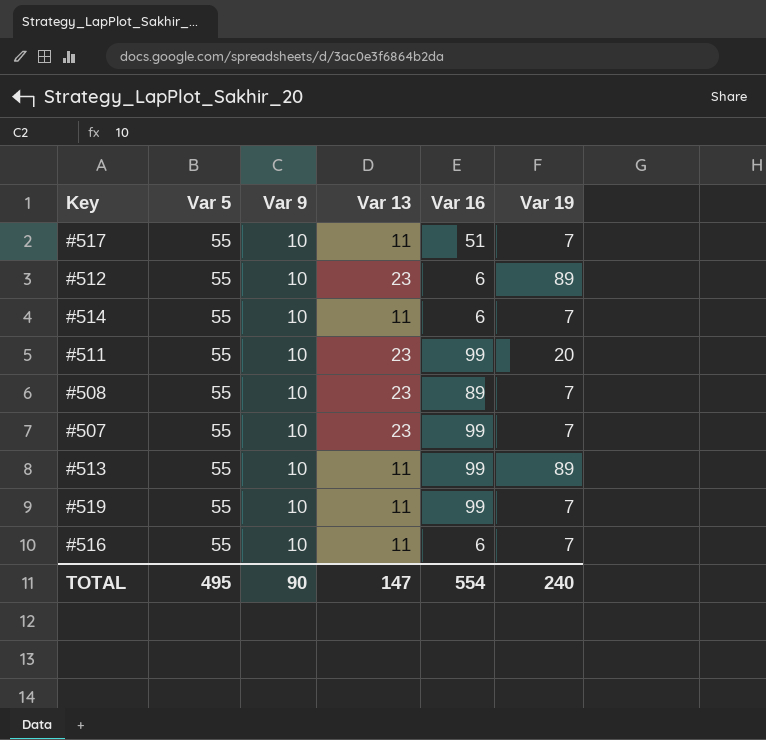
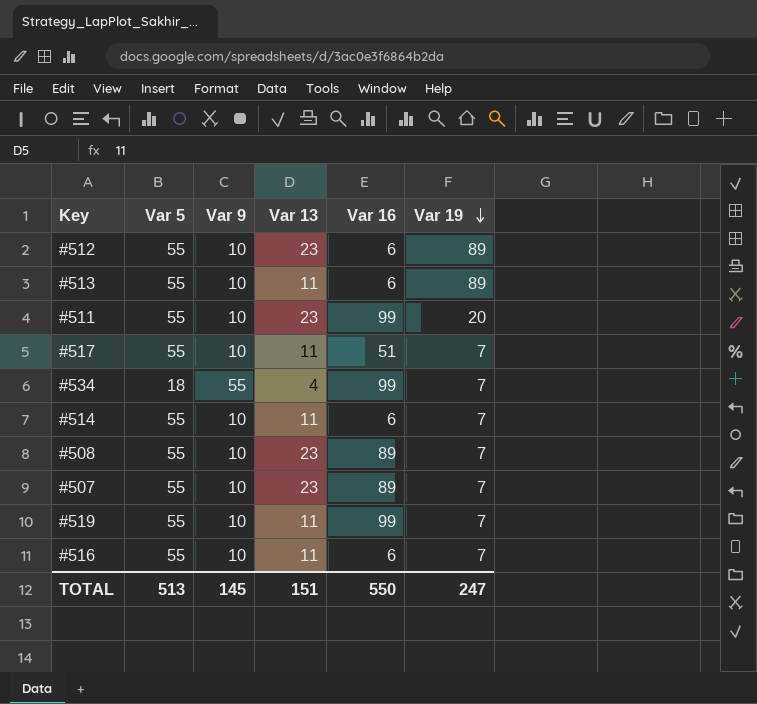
row order: none -> Var 19 descending
#513 | Var 16: 99 -> 6
row #534: none -> 18 | 55 | 4 | 99 | 7
#507 | Var 16: 99 -> 89
TOTAL | Var 5: 495 -> 513
TOTAL | Var 9: 90 -> 145
TOTAL | Var 13: 147 -> 151
TOTAL | Var 16: 554 -> 550
TOTAL | Var 19: 240 -> 247

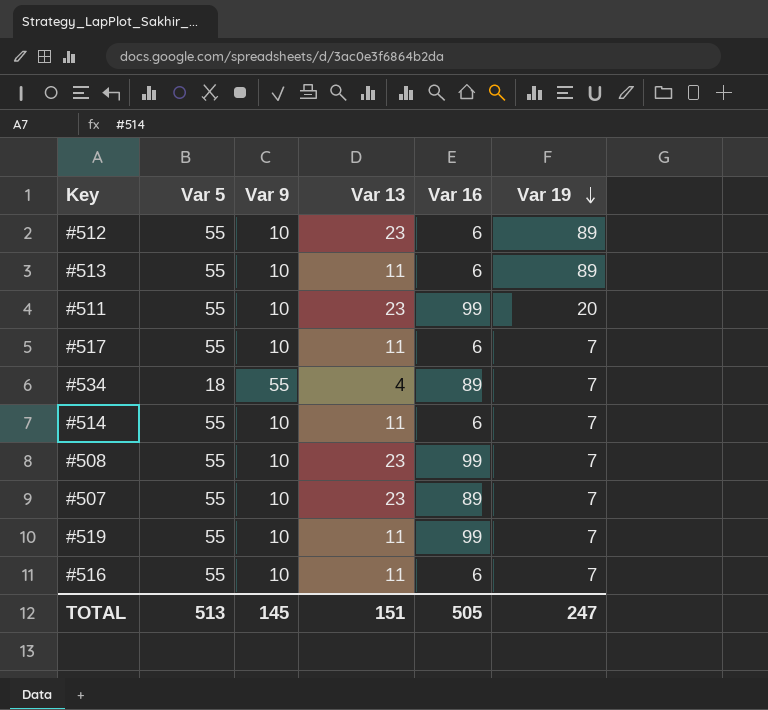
#517 | Var 16: 51 -> 6
#534 | Var 16: 99 -> 89
#508 | Var 16: 89 -> 99
TOTAL | Var 16: 550 -> 505

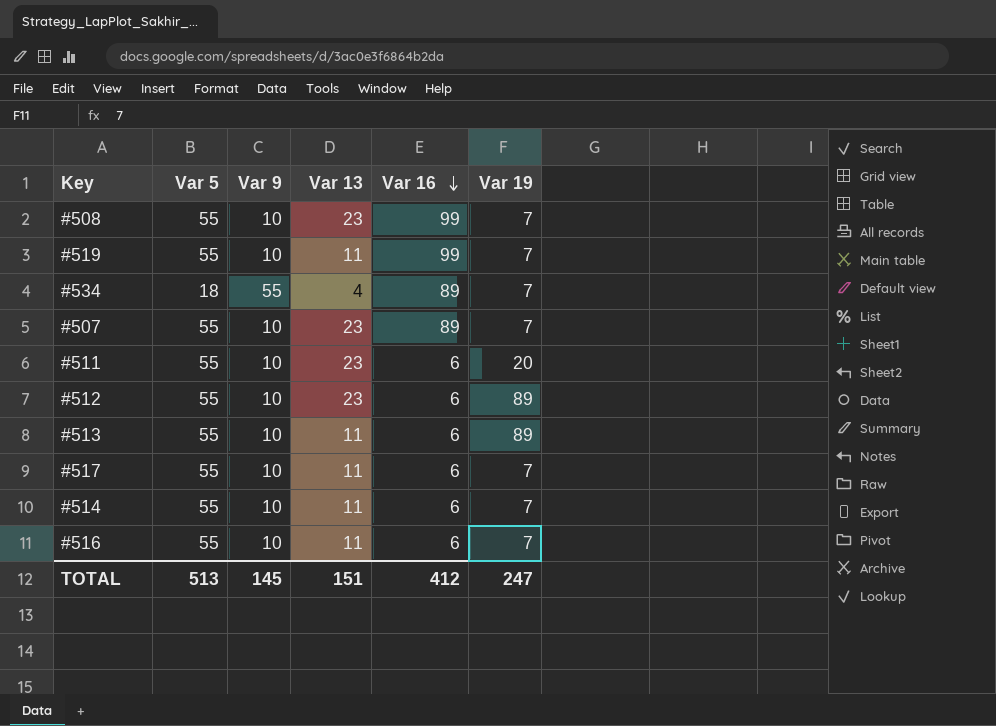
row order: Var 19 descending -> Var 16 descending
#511 | Var 16: 99 -> 6
TOTAL | Var 16: 505 -> 412

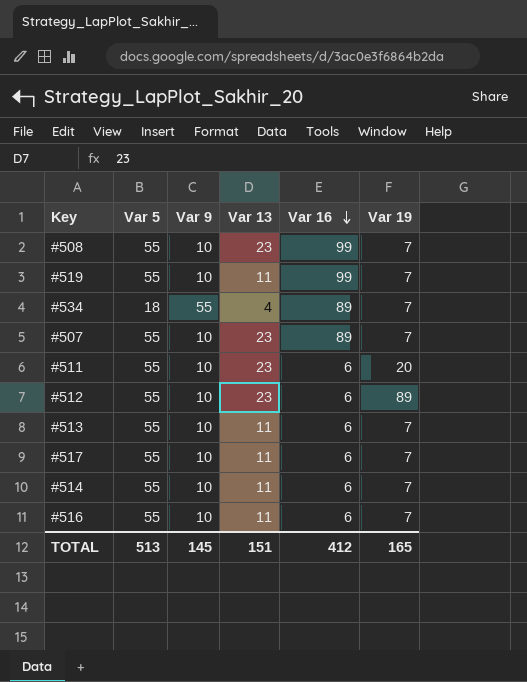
#513 | Var 19: 89 -> 7
TOTAL | Var 19: 247 -> 165

